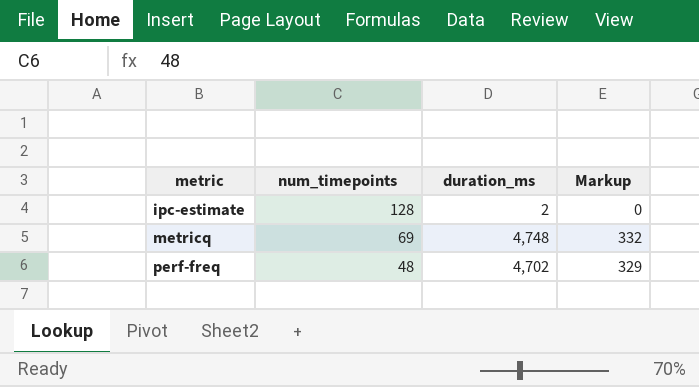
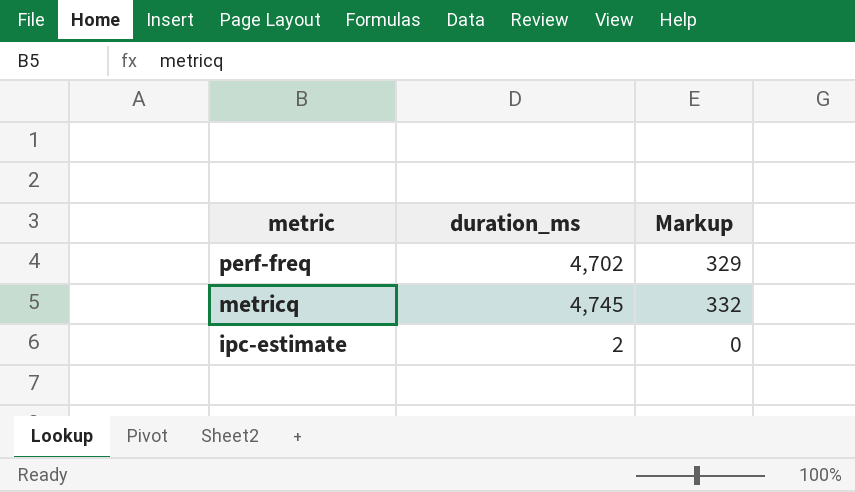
row order: metric ascending -> metric descending
column num_timepoints | position: 2 -> none
metricq | duration_ms: 4,748 -> 4,745

